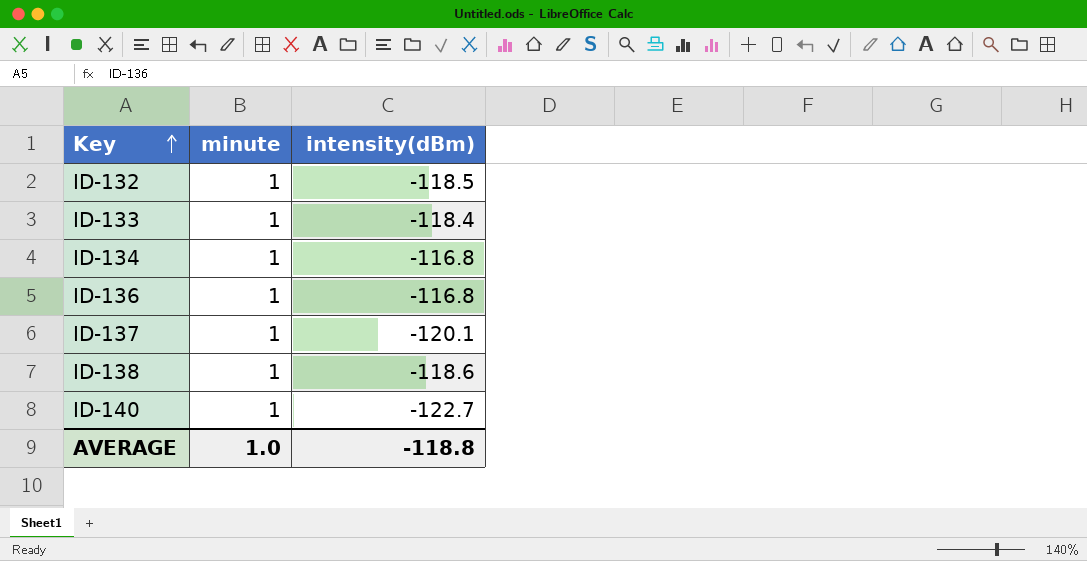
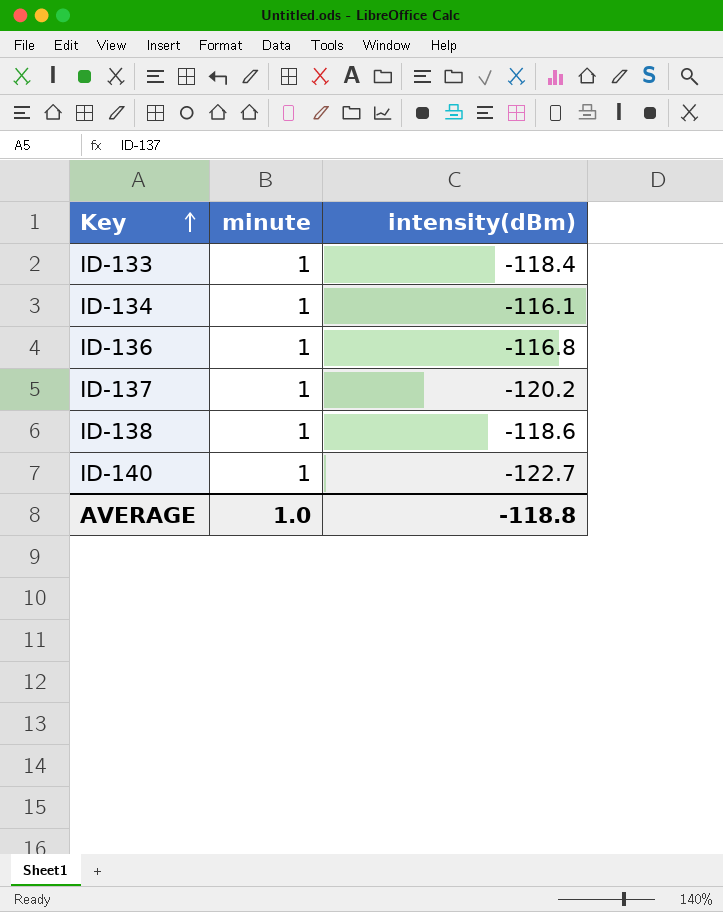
row ID-132: 1 | -118.5 -> none
ID-134 | intensity(dBm): -116.8 -> -116.1
ID-137 | intensity(dBm): -120.1 -> -120.2

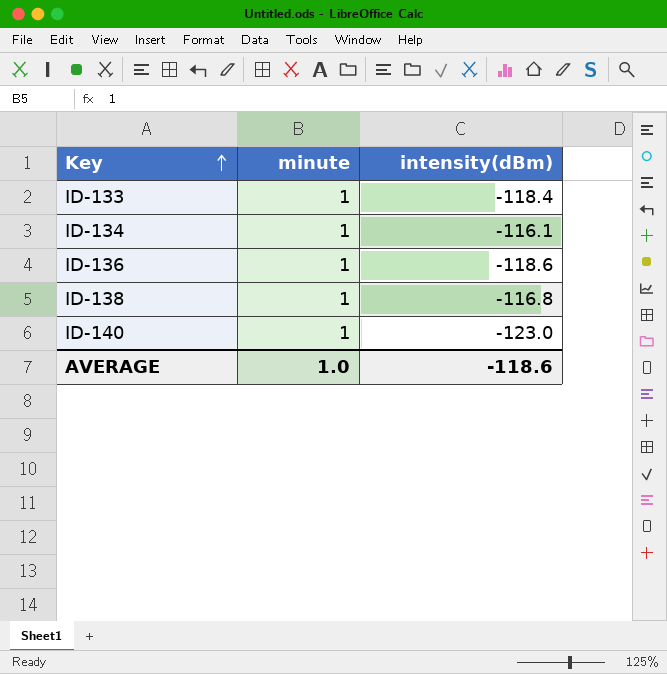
row ID-137: 1 | -120.2 -> none
ID-136 | intensity(dBm): -116.8 -> -118.6
ID-138 | intensity(dBm): -118.6 -> -116.8
ID-140 | intensity(dBm): -122.7 -> -123.0
AVERAGE | intensity(dBm): -118.8 -> -118.6

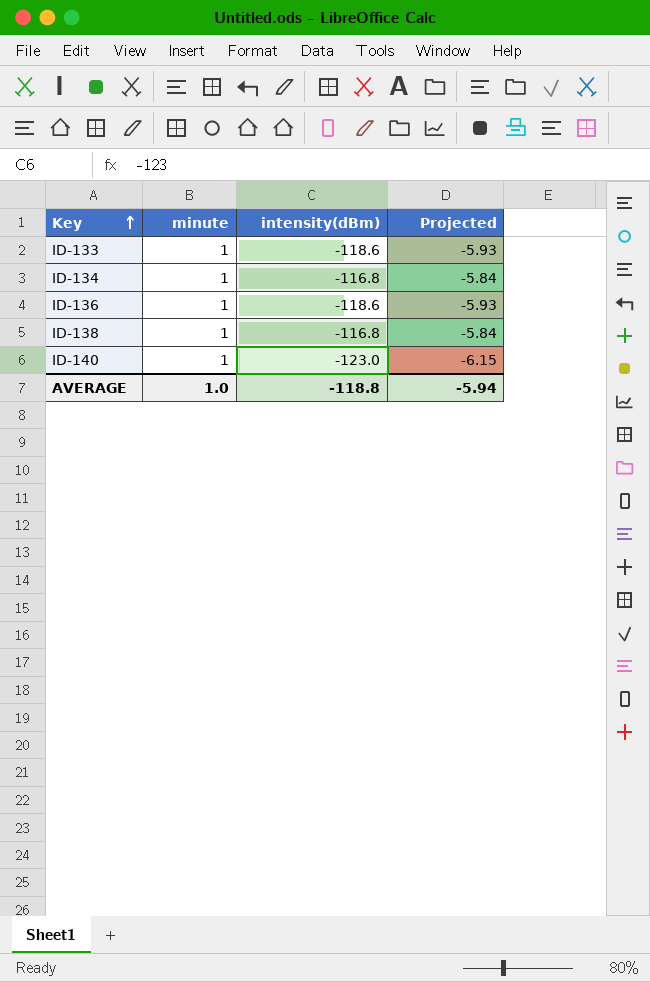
column Projected | formula: none -> [intensity(dBm)] * 0.05
ID-133 | intensity(dBm): -118.4 -> -118.6
ID-134 | intensity(dBm): -116.1 -> -116.8
AVERAGE | intensity(dBm): -118.6 -> -118.8

